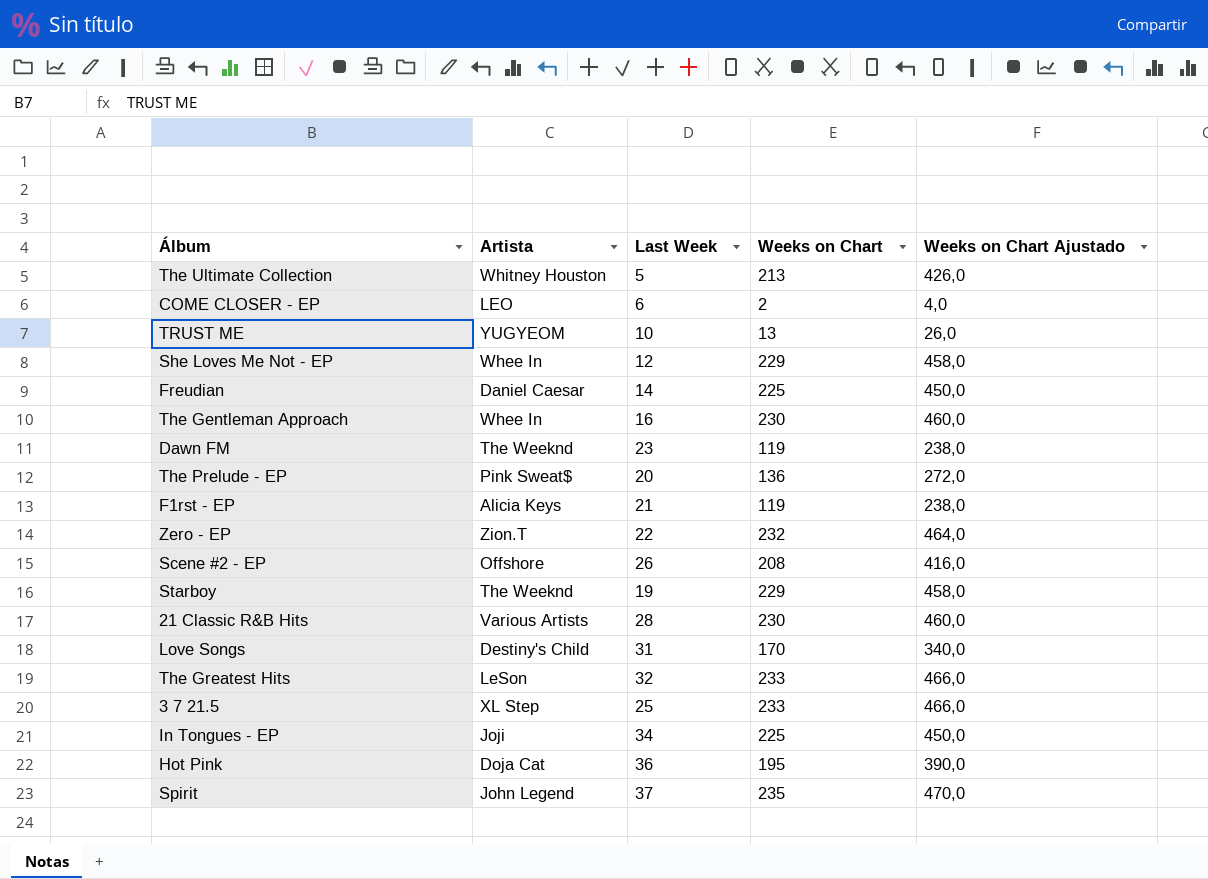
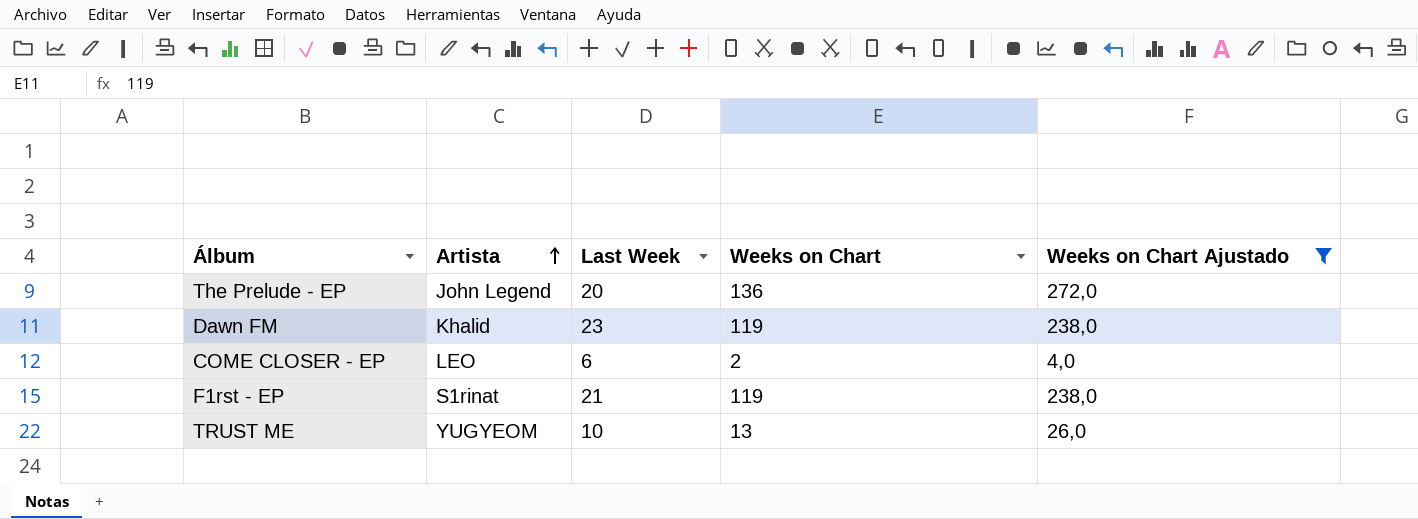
filter: none -> Weeks on Chart Ajustado <= 272,0
row order: none -> Artista ascending
The Prelude - EP | Artista: Pink Sweat$ -> John Legend
Dawn FM | Artista: The Weeknd -> Khalid
F1rst - EP | Artista: Alicia Keys -> S1rinat

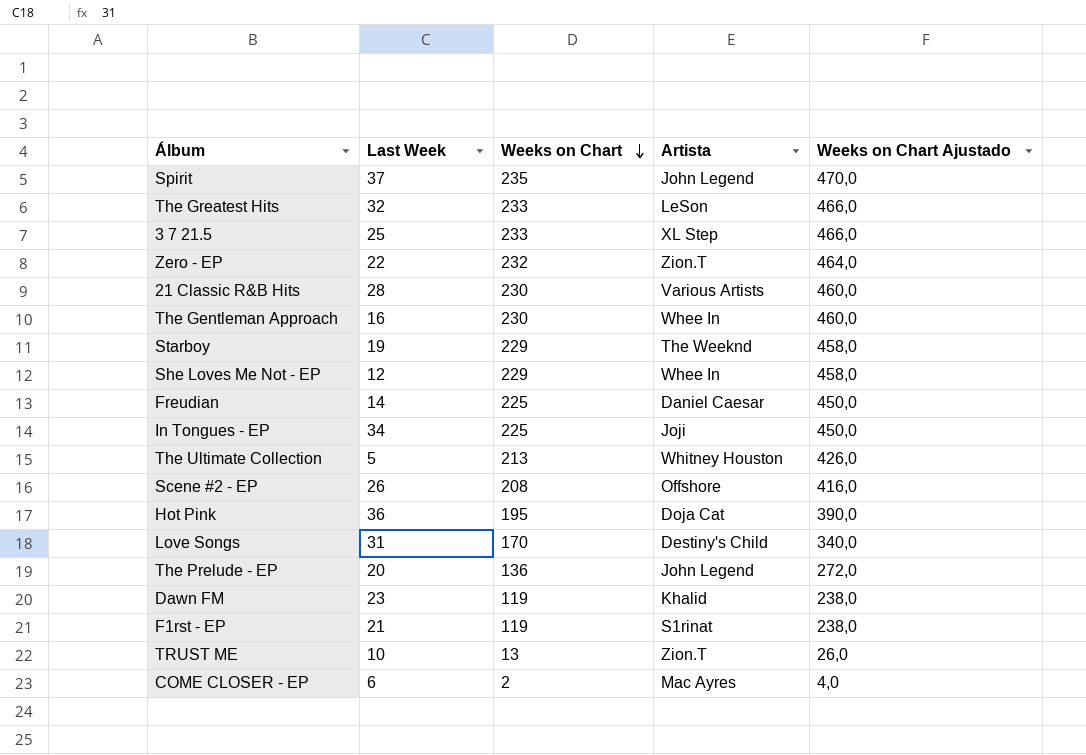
filter: Weeks on Chart Ajustado <= 272,0 -> none
row order: Artista ascending -> Weeks on Chart descending
column Artista | position: 2 -> 4
TRUST ME | Artista: YUGYEOM -> Zion.T
COME CLOSER - EP | Artista: LEO -> Mac Ayres

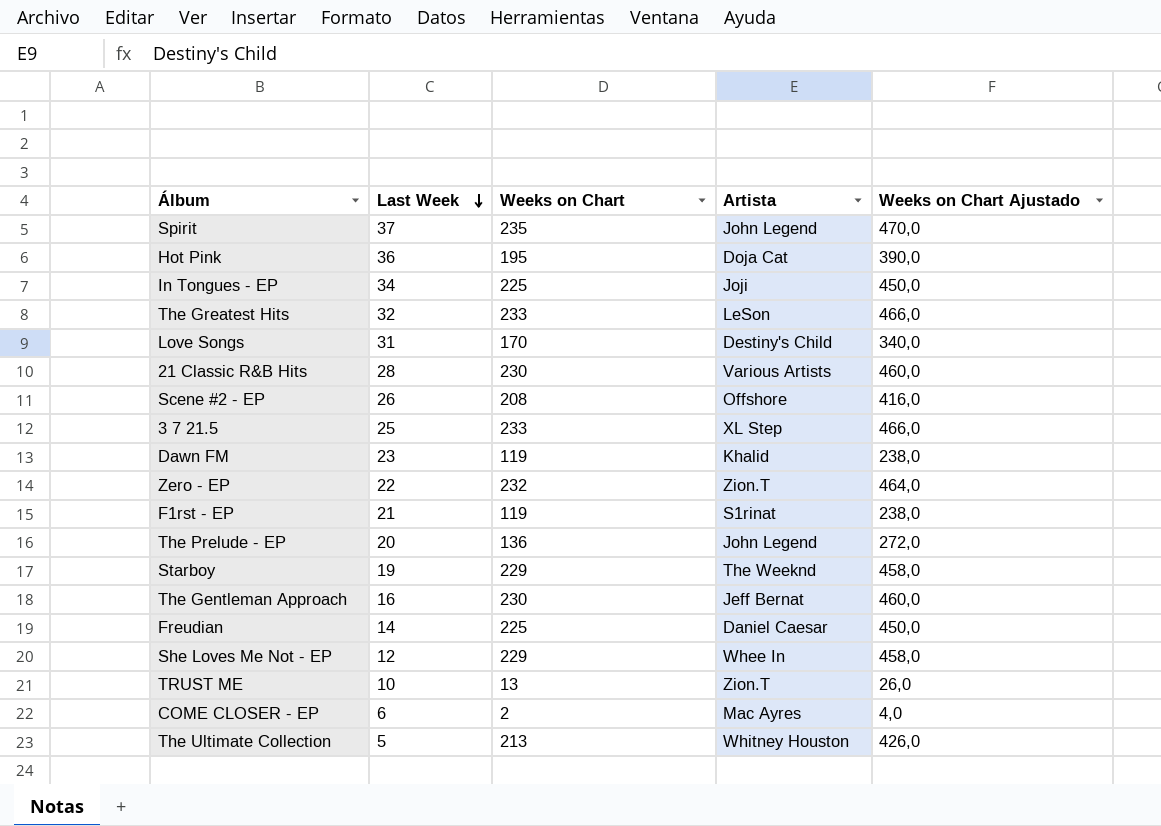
row order: Weeks on Chart descending -> Last Week descending
The Gentleman Approach | Artista: Whee In -> Jeff Bernat

